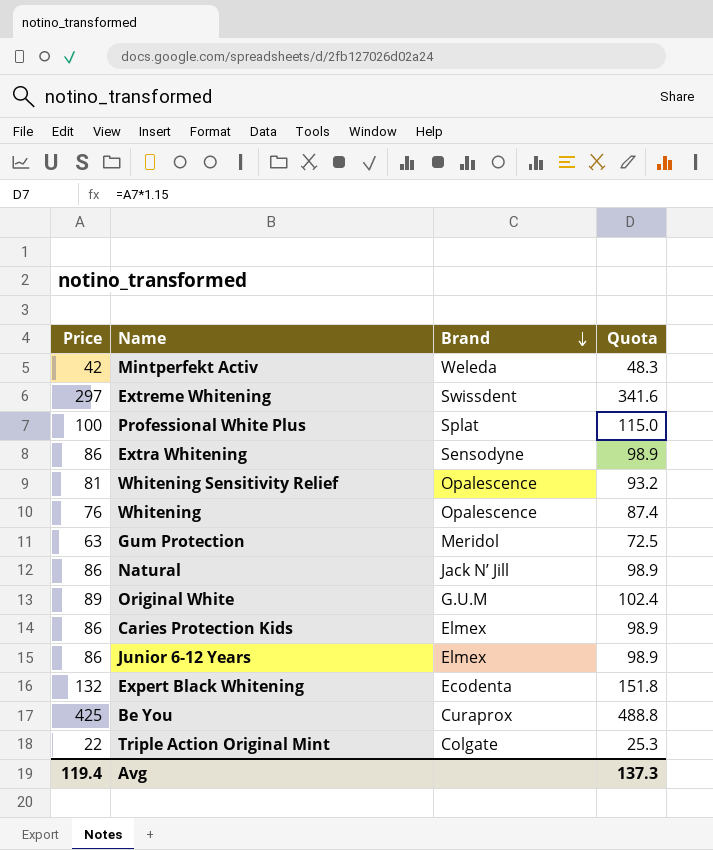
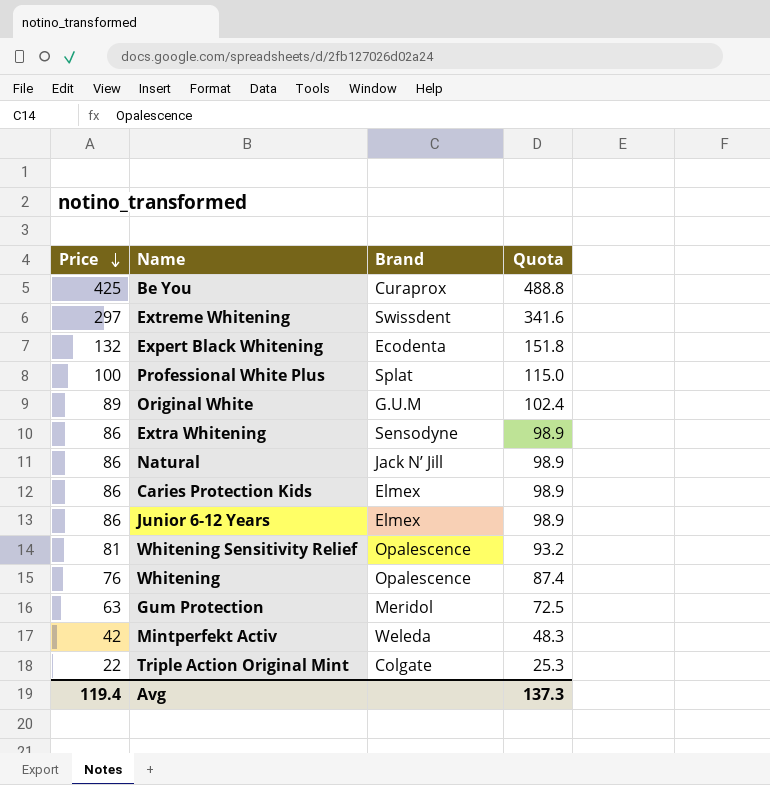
row order: Brand descending -> Price descending

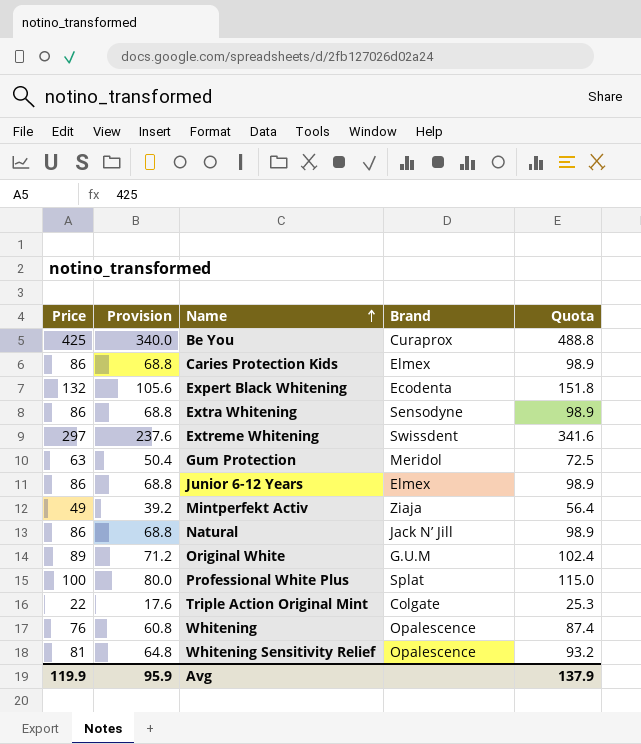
row order: Price descending -> Name ascending
column Provision | formula: none -> [Price] * 0.8
Mintperfekt Activ | Price: 42 -> 49
Mintperfekt Activ | Brand: Weleda -> Ziaja
Mintperfekt Activ | Quota: 48.3 -> 56.4
Avg | Price: 119.4 -> 119.9
Avg | Quota: 137.3 -> 137.9

